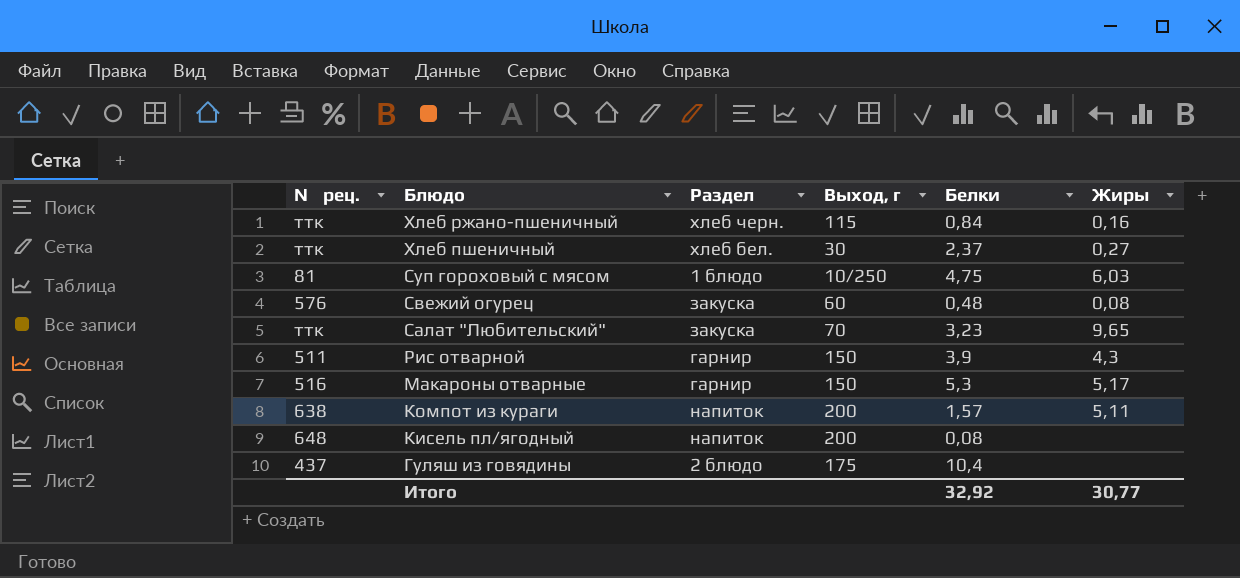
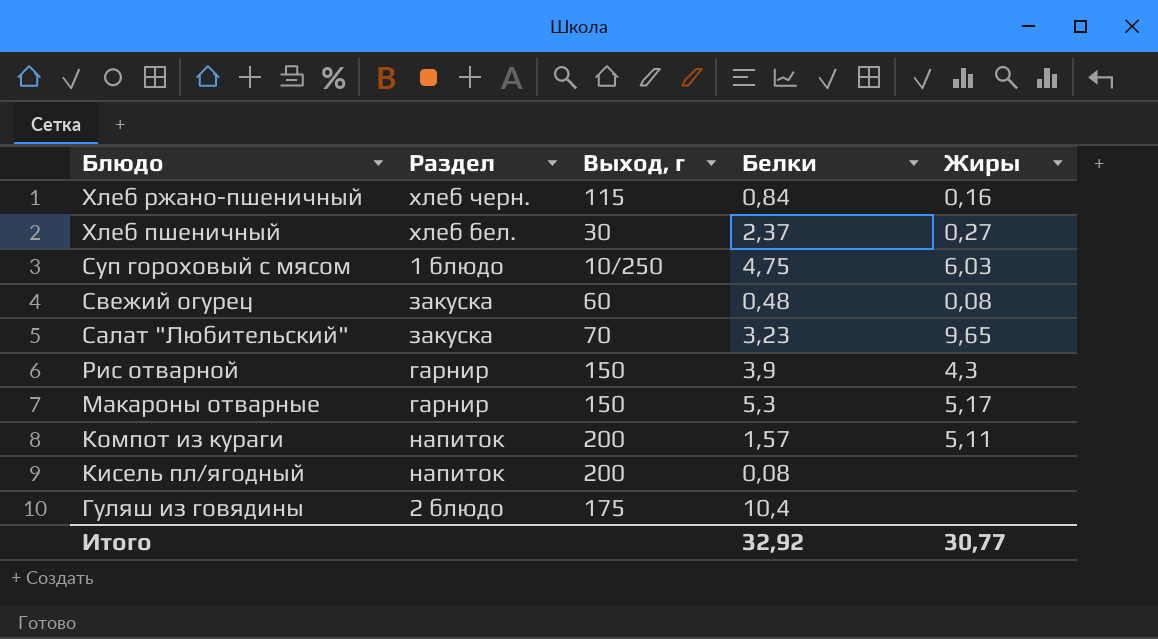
column № рец. | position: 1 -> none

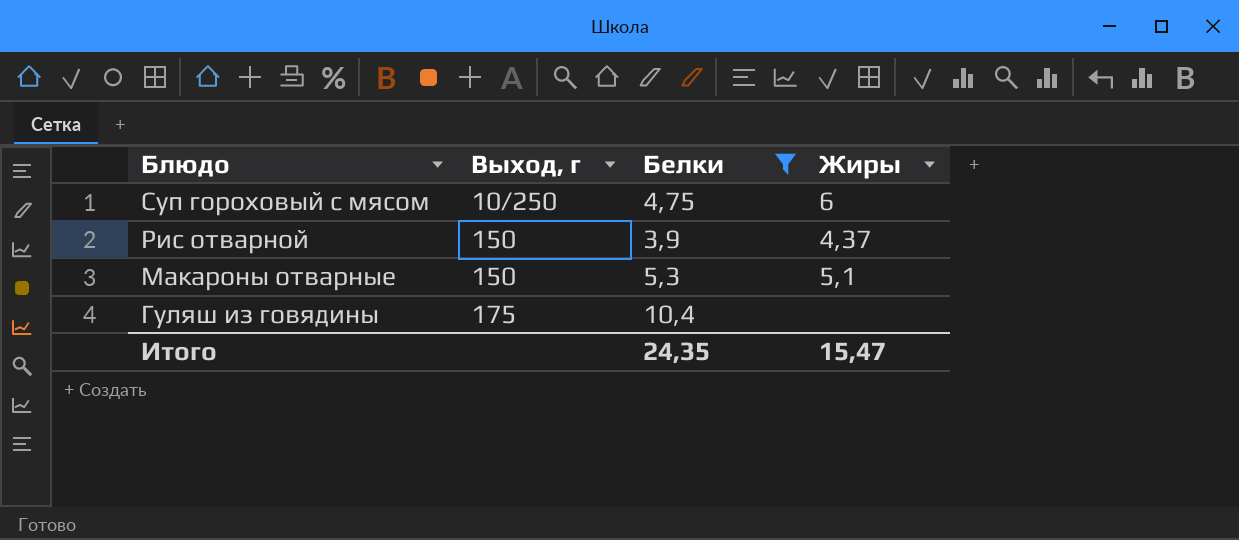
filter: none -> Белки >= 3,9
column Раздел | position: 2 -> none
Суп гороховый с мясом | Жиры: 6,03 -> 6
Рис отварной | Жиры: 4,3 -> 4,37
Макароны отварные | Жиры: 5,17 -> 5,1
Итого | Белки: 32,92 -> 24,35
Итого | Жиры: 30,77 -> 15,47

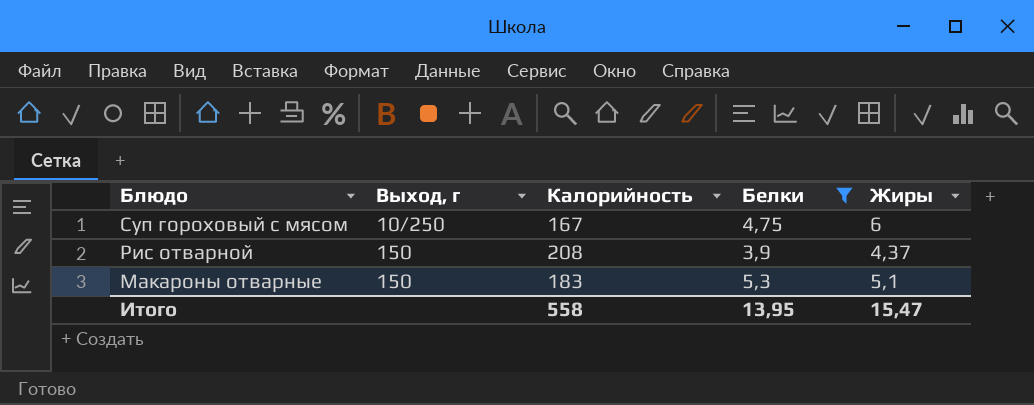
column Калорийность | position: none -> 3
row Гуляш из говядины: 175 | 10,4 | none -> none
Итого | Белки: 24,35 -> 13,95

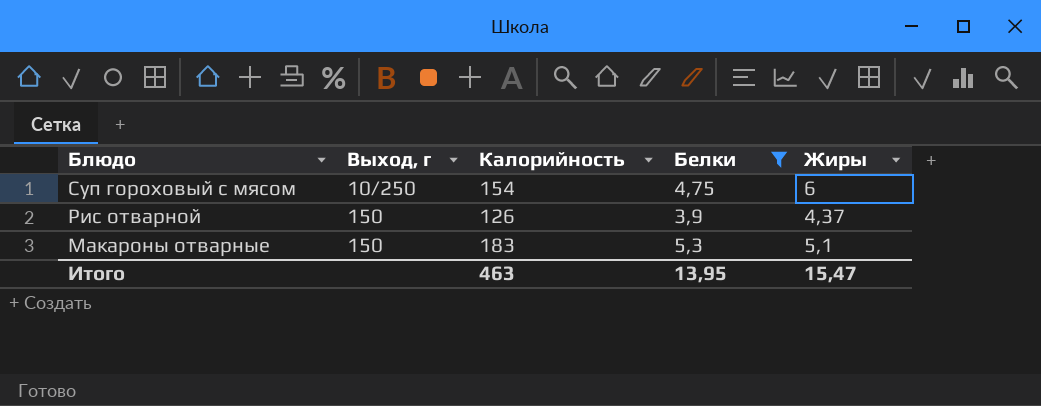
Суп гороховый с мясом | Калорийность: 167 -> 154
Рис отварной | Калорийность: 208 -> 126
Итого | Калорийность: 558 -> 463

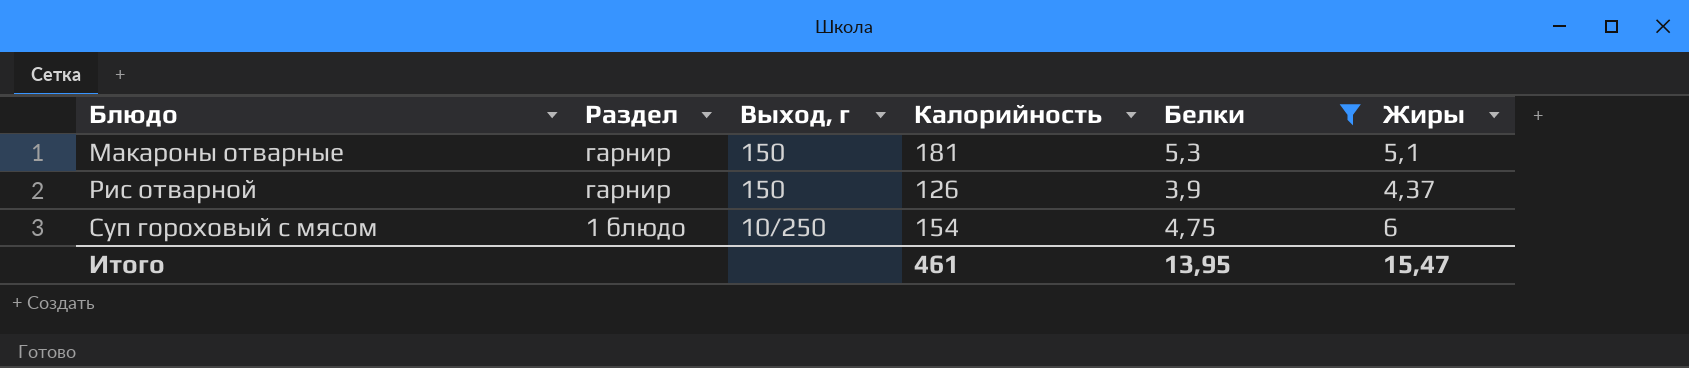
row order: Блюдо descending -> Блюдо ascending
column Раздел | position: none -> 2
Макароны отварные | Калорийность: 183 -> 181
Итого | Калорийность: 463 -> 461

